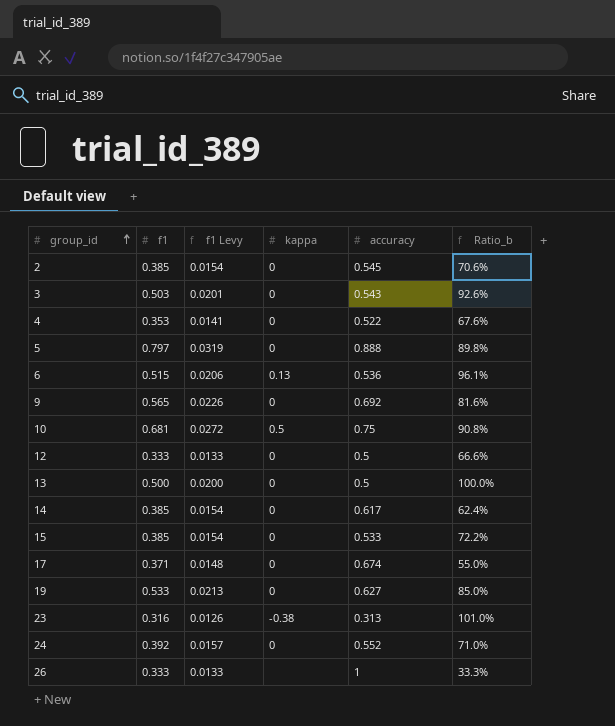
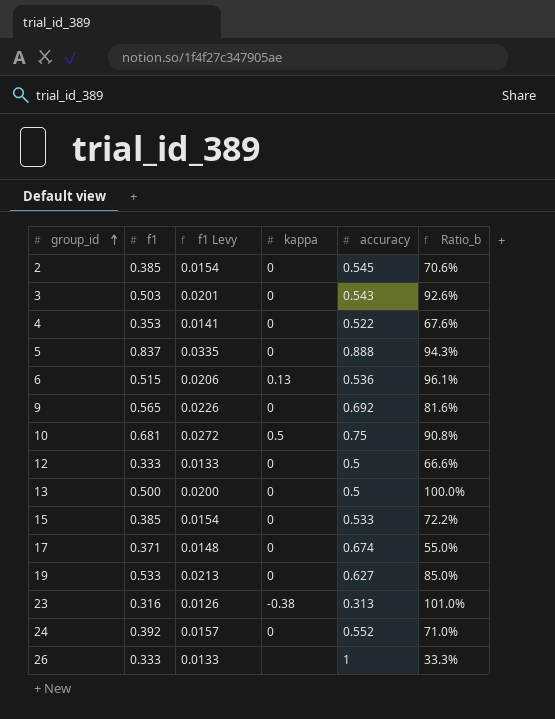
row 14: 0.385 | 0.0154 | 0 | 0.617 | 62.4% -> none
5 | f1: 0.797 -> 0.837
5 | f1 Levy: 0.0319 -> 0.0335
5 | Ratio_b: 89.8% -> 94.3%

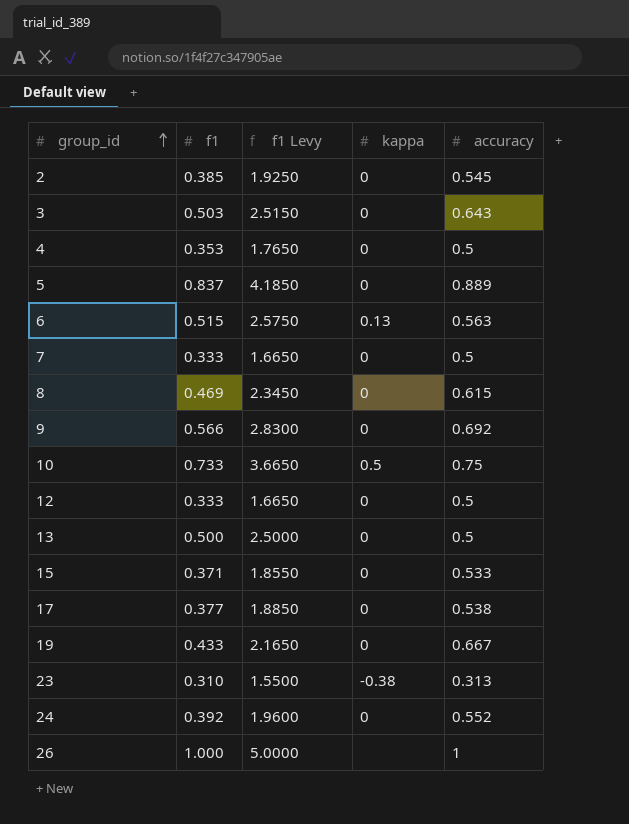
column Ratio_b | formula: [f1] / [accuracy] -> none
column f1 Levy | formula: [f1] * 0.04 -> [f1] * 5
3 | accuracy: 0.543 -> 0.643
4 | accuracy: 0.522 -> 0.5
5 | accuracy: 0.888 -> 0.889
6 | accuracy: 0.536 -> 0.563
row 7: none -> 0.333 | 1.6650 | 0 | 0.5
row 8: none -> 0.469 | 2.3450 | 0 | 0.615
9 | f1: 0.565 -> 0.566
10 | f1: 0.681 -> 0.733
15 | f1: 0.385 -> 0.371
17 | f1: 0.371 -> 0.377
17 | accuracy: 0.674 -> 0.538
19 | f1: 0.533 -> 0.433
19 | accuracy: 0.627 -> 0.667
23 | f1: 0.316 -> 0.310
26 | f1: 0.333 -> 1.000

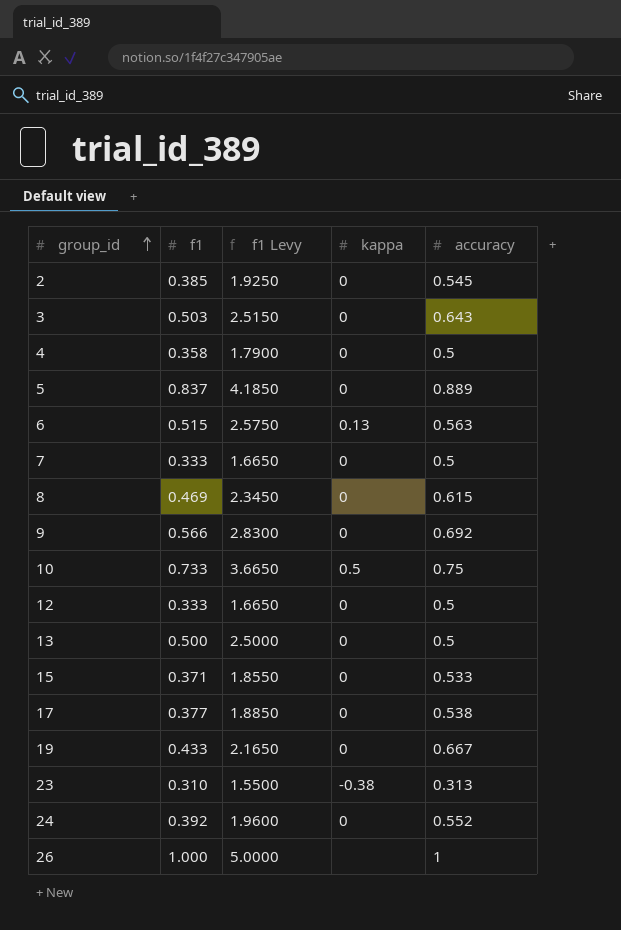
4 | f1: 0.353 -> 0.358
4 | f1 Levy: 1.7650 -> 1.7900

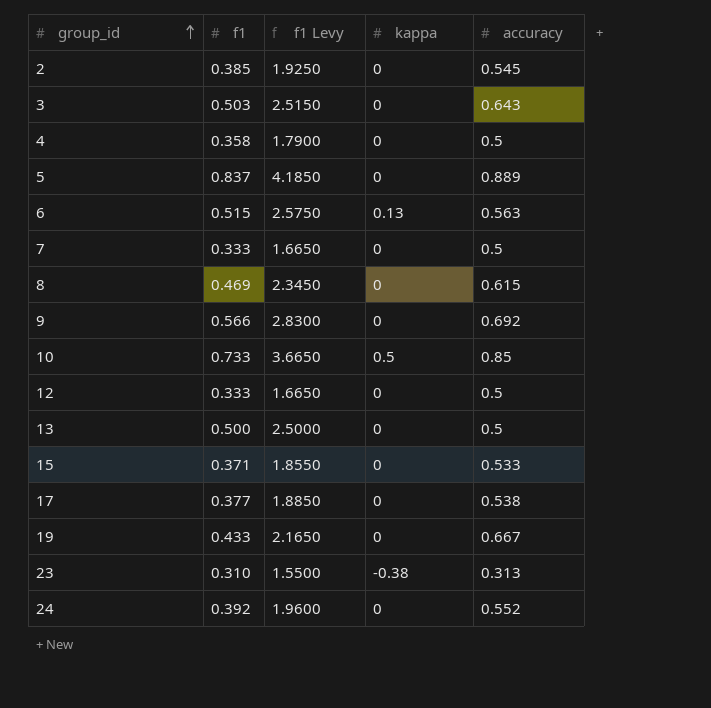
row 26: 1.000 | 5.0000 | none | 1 -> none
10 | accuracy: 0.75 -> 0.85

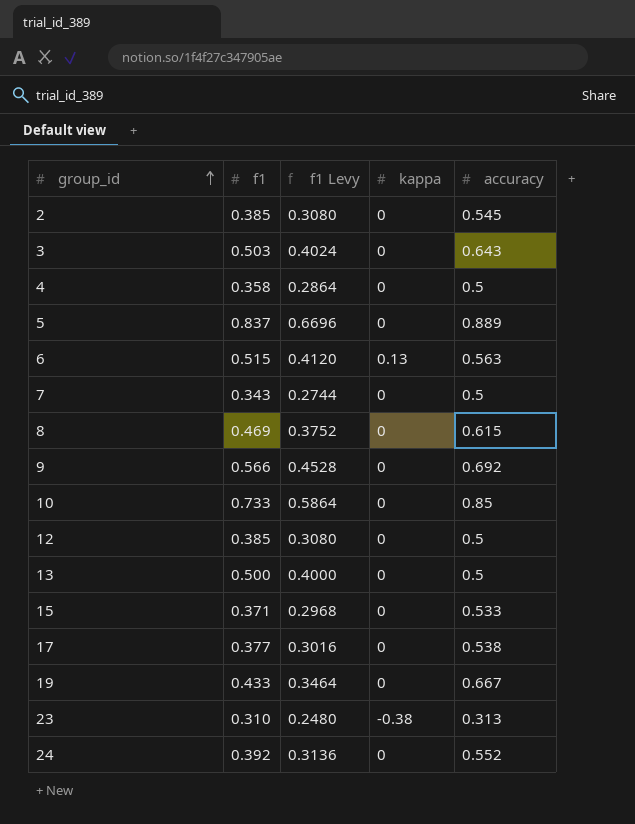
column f1 Levy | formula: [f1] * 5 -> [f1] * 0.8
7 | f1: 0.333 -> 0.343
10 | kappa: 0.5 -> 0
12 | f1: 0.333 -> 0.385

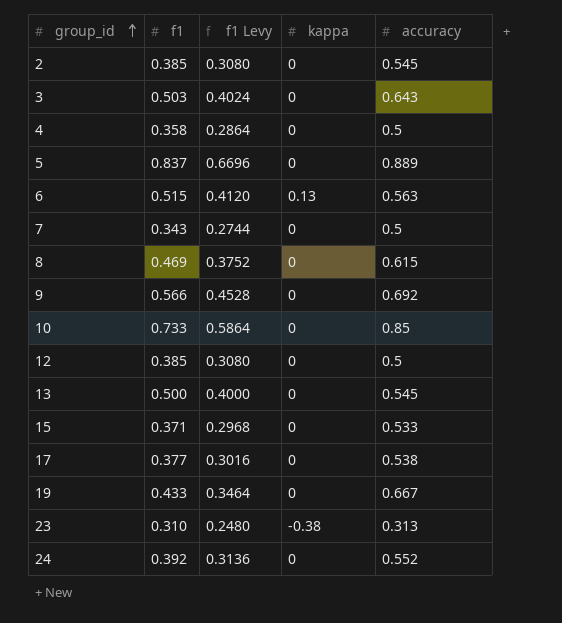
13 | accuracy: 0.5 -> 0.545

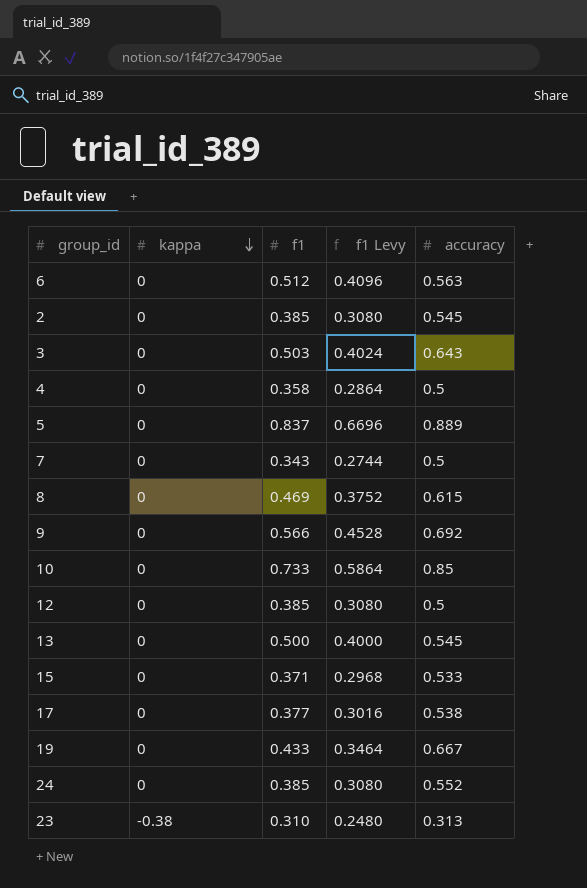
row order: group_id ascending -> kappa descending
column kappa | position: 4 -> 2
6 | kappa: 0.13 -> 0
6 | f1: 0.515 -> 0.512
6 | f1 Levy: 0.4120 -> 0.4096
24 | f1: 0.392 -> 0.385
24 | f1 Levy: 0.3136 -> 0.3080

